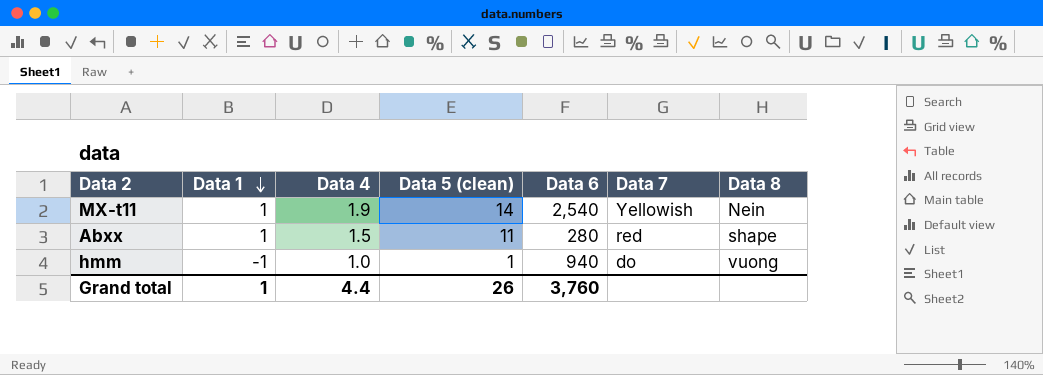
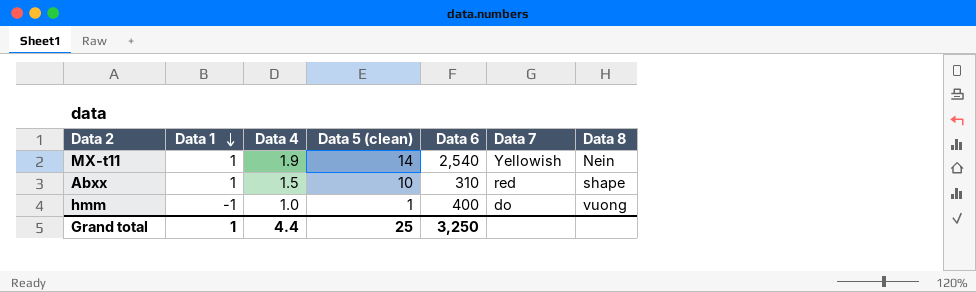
Abxx | Data 5 (clean): 11 -> 10
Abxx | Data 6: 280 -> 310
hmm | Data 6: 940 -> 400
Grand total | Data 5 (clean): 26 -> 25
Grand total | Data 6: 3,760 -> 3,250

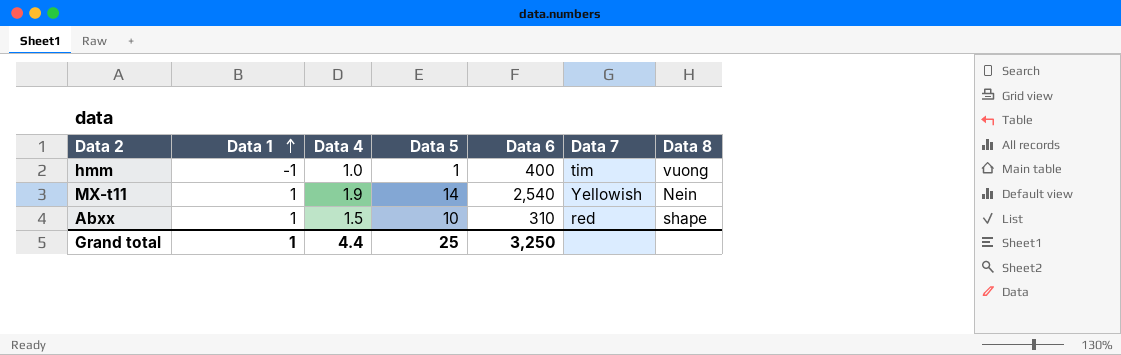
row order: Data 1 descending -> Data 1 ascending
column name: Data 5 (clean) -> Data 5
hmm | Data 7: do -> tim

